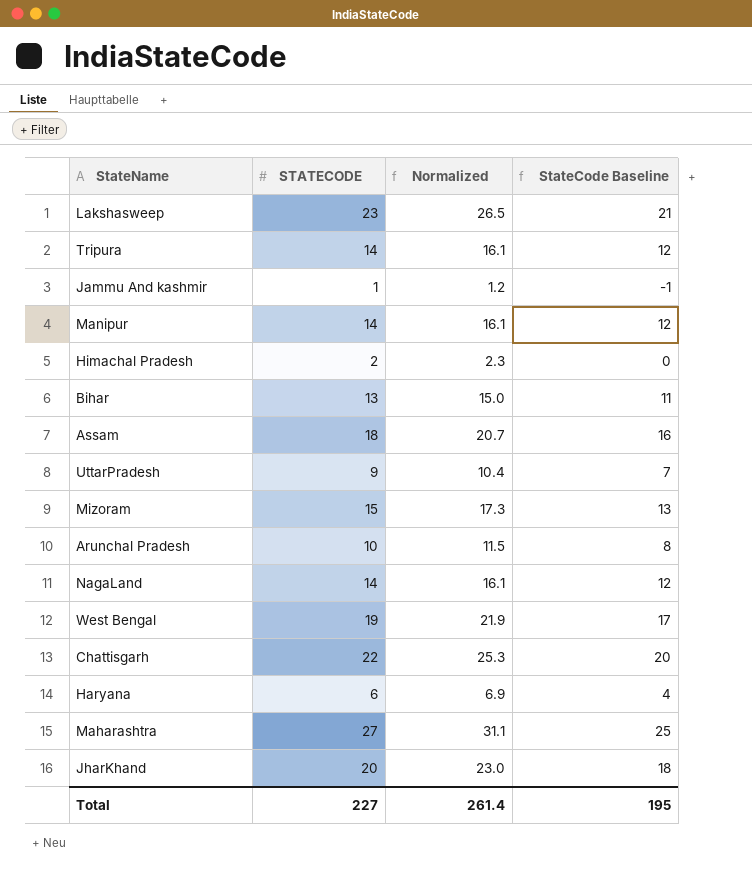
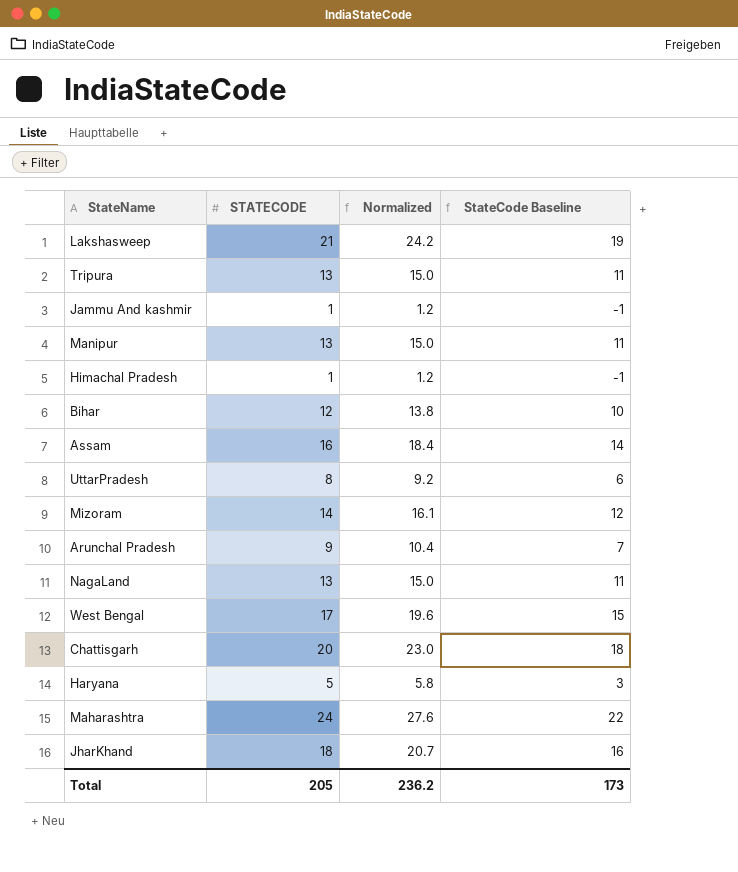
Lakshasweep | STATECODE: 23 -> 21
Lakshasweep | Normalized: 26.5 -> 24.2
Lakshasweep | StateCode Baseline: 21 -> 19
Tripura | STATECODE: 14 -> 13
Tripura | Normalized: 16.1 -> 15.0
Tripura | StateCode Baseline: 12 -> 11
Manipur | STATECODE: 14 -> 13
Manipur | Normalized: 16.1 -> 15.0
Manipur | StateCode Baseline: 12 -> 11
Himachal Pradesh | STATECODE: 2 -> 1
Himachal Pradesh | Normalized: 2.3 -> 1.2
Himachal Pradesh | StateCode Baseline: 0 -> -1
Bihar | STATECODE: 13 -> 12
Bihar | Normalized: 15.0 -> 13.8
Bihar | StateCode Baseline: 11 -> 10
Assam | STATECODE: 18 -> 16
Assam | Normalized: 20.7 -> 18.4
Assam | StateCode Baseline: 16 -> 14
UttarPradesh | STATECODE: 9 -> 8
UttarPradesh | Normalized: 10.4 -> 9.2
UttarPradesh | StateCode Baseline: 7 -> 6
Mizoram | STATECODE: 15 -> 14
Mizoram | Normalized: 17.3 -> 16.1
Mizoram | StateCode Baseline: 13 -> 12
Arunchal Pradesh | STATECODE: 10 -> 9
Arunchal Pradesh | Normalized: 11.5 -> 10.4
Arunchal Pradesh | StateCode Baseline: 8 -> 7
NagaLand | STATECODE: 14 -> 13
NagaLand | Normalized: 16.1 -> 15.0
NagaLand | StateCode Baseline: 12 -> 11
West Bengal | STATECODE: 19 -> 17
West Bengal | Normalized: 21.9 -> 19.6
West Bengal | StateCode Baseline: 17 -> 15
Chattisgarh | STATECODE: 22 -> 20
Chattisgarh | Normalized: 25.3 -> 23.0
Chattisgarh | StateCode Baseline: 20 -> 18
Haryana | STATECODE: 6 -> 5
Haryana | Normalized: 6.9 -> 5.8
Haryana | StateCode Baseline: 4 -> 3
Maharashtra | STATECODE: 27 -> 24
Maharashtra | Normalized: 31.1 -> 27.6
Maharashtra | StateCode Baseline: 25 -> 22
JharKhand | STATECODE: 20 -> 18
JharKhand | Normalized: 23.0 -> 20.7
JharKhand | StateCode Baseline: 18 -> 16
Total | STATECODE: 227 -> 205
Total | Normalized: 261.4 -> 236.2
Total | StateCode Baseline: 195 -> 173

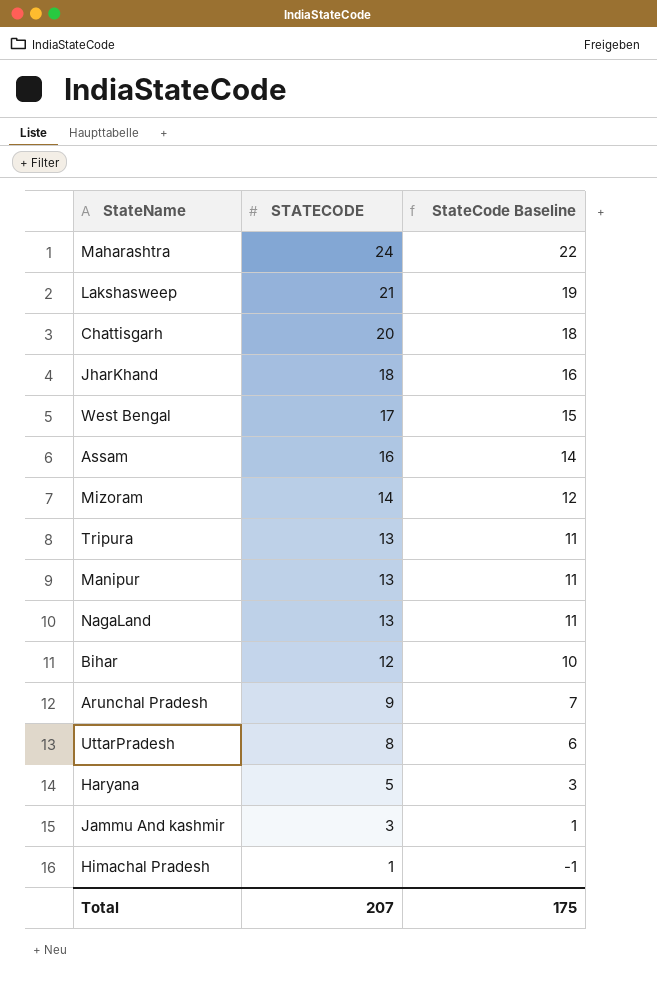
row order: none -> STATECODE descending
column Normalized | formula: [STATECODE] * 1.15 -> none
Jammu And kashmir | STATECODE: 1 -> 3
Jammu And kashmir | StateCode Baseline: -1 -> 1
Total | STATECODE: 205 -> 207
Total | StateCode Baseline: 173 -> 175

